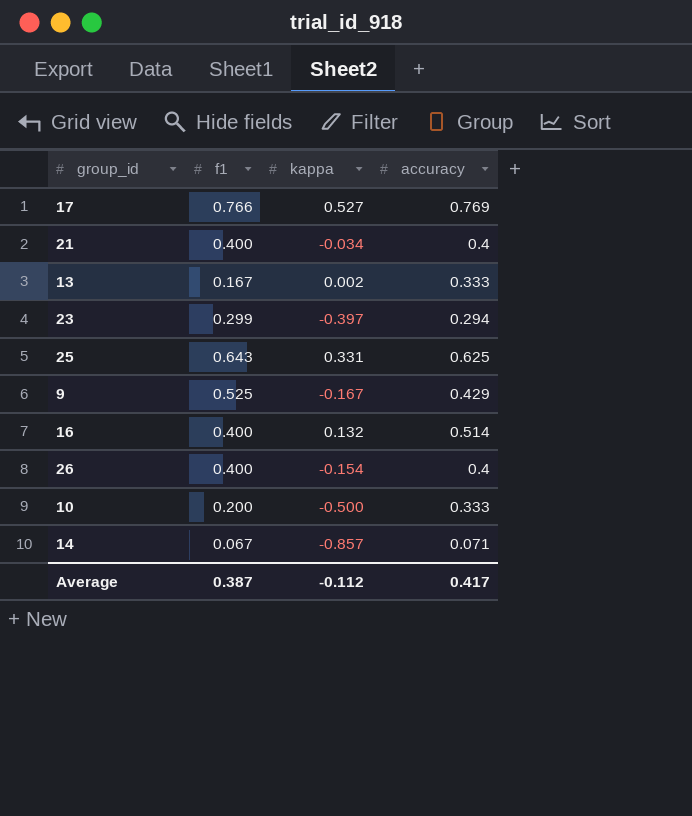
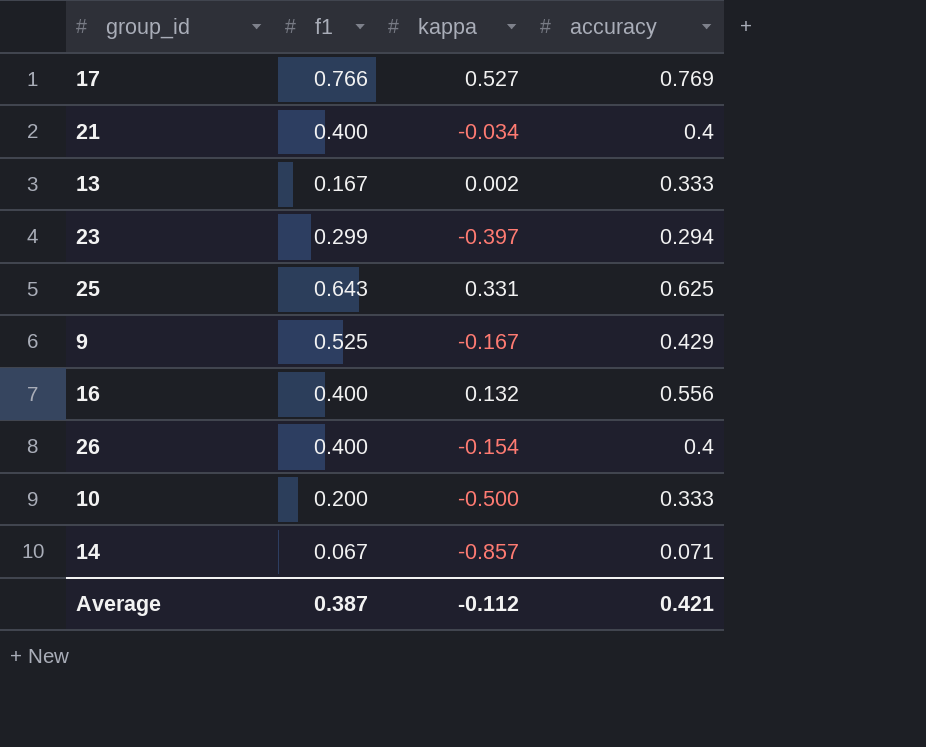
16 | accuracy: 0.514 -> 0.556
Average | accuracy: 0.417 -> 0.421

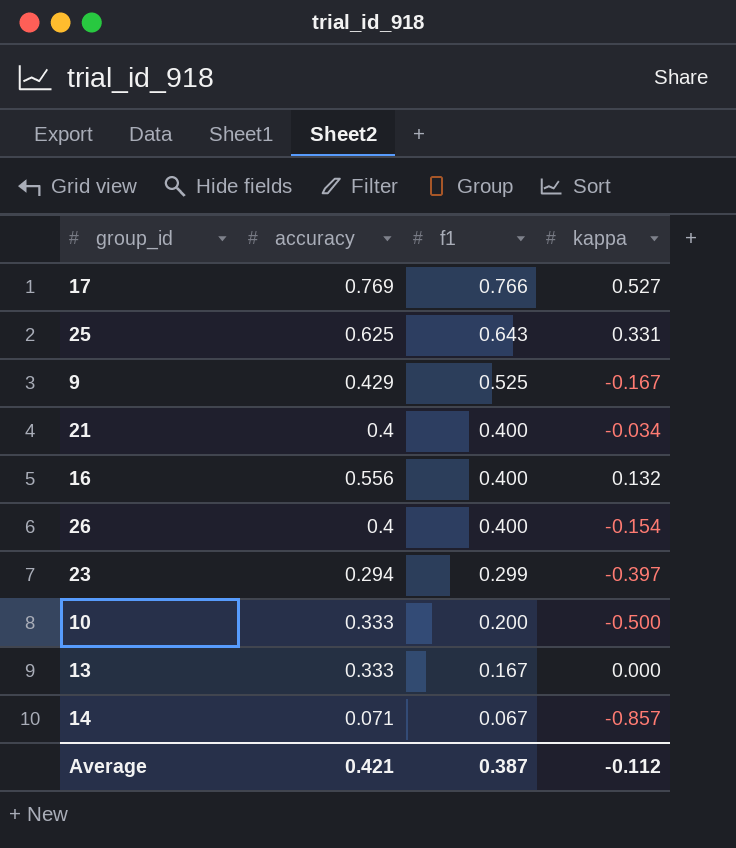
row order: none -> f1 descending
column accuracy | position: 4 -> 2
13 | kappa: 0.002 -> 0.000

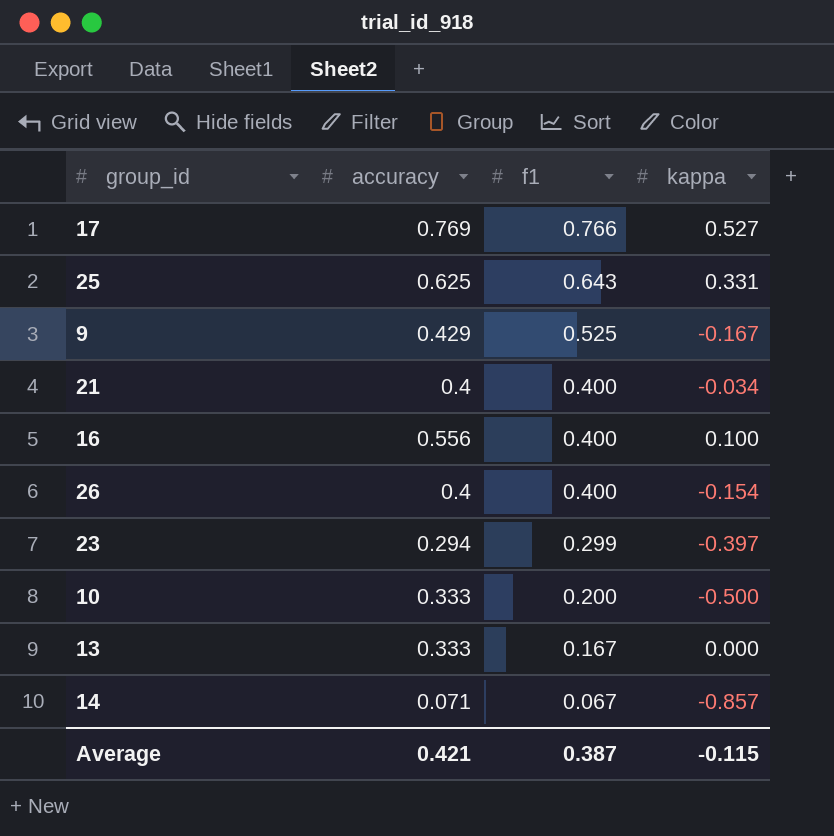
16 | kappa: 0.132 -> 0.100
Average | kappa: -0.112 -> -0.115

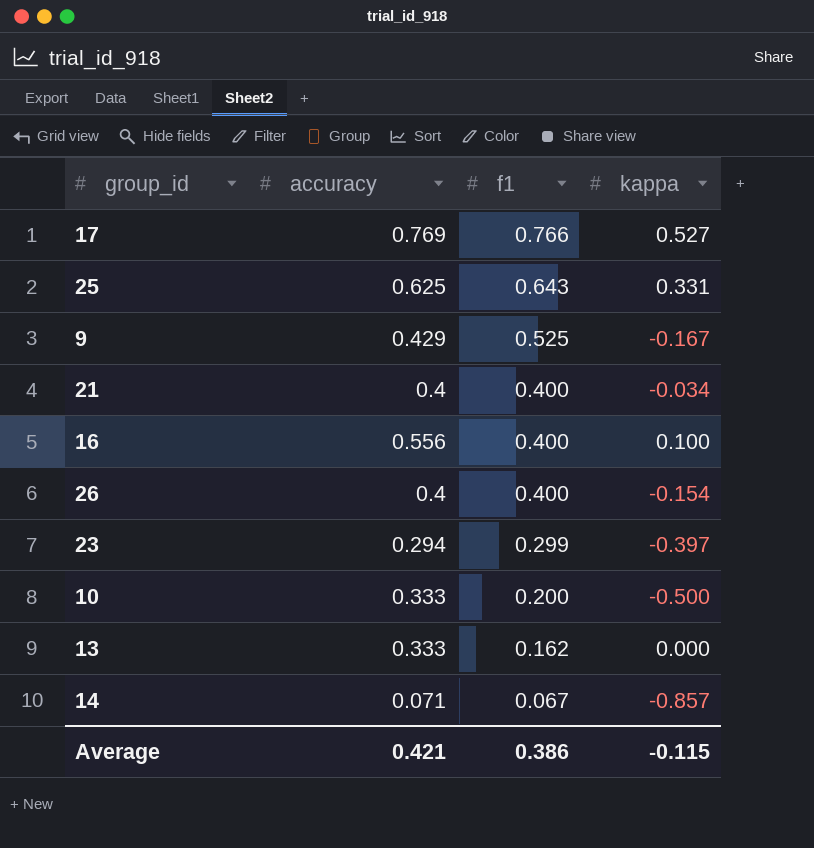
13 | f1: 0.167 -> 0.162
Average | f1: 0.387 -> 0.386

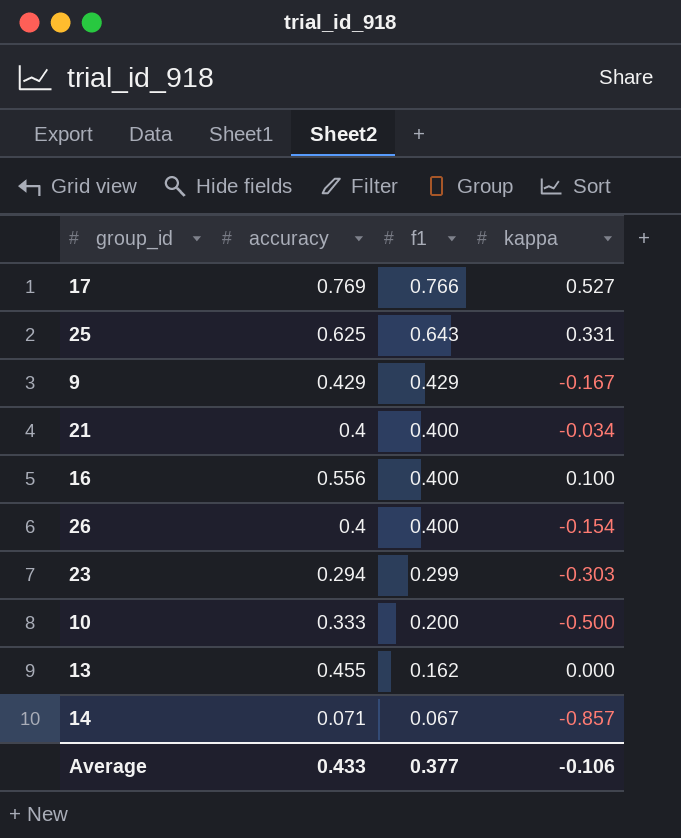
9 | f1: 0.525 -> 0.429
23 | kappa: -0.397 -> -0.303
13 | accuracy: 0.333 -> 0.455
Average | accuracy: 0.421 -> 0.433
Average | f1: 0.386 -> 0.377
Average | kappa: -0.115 -> -0.106

